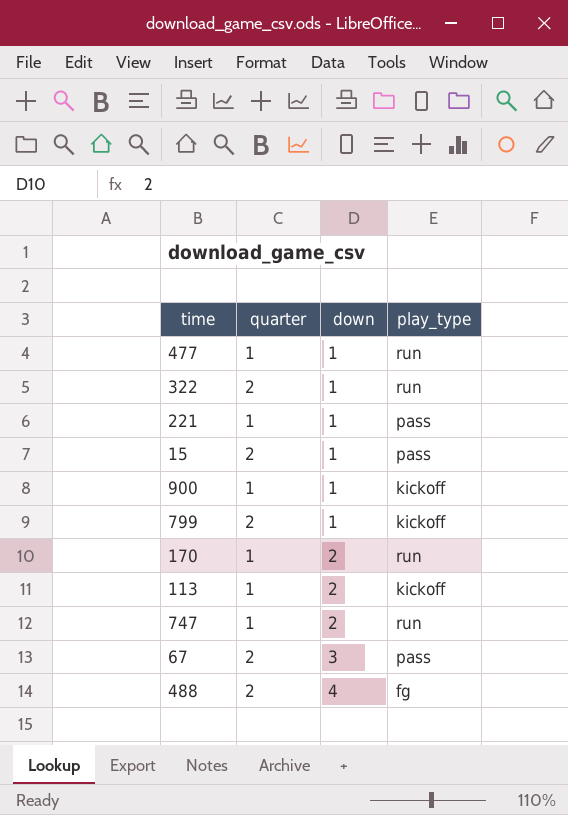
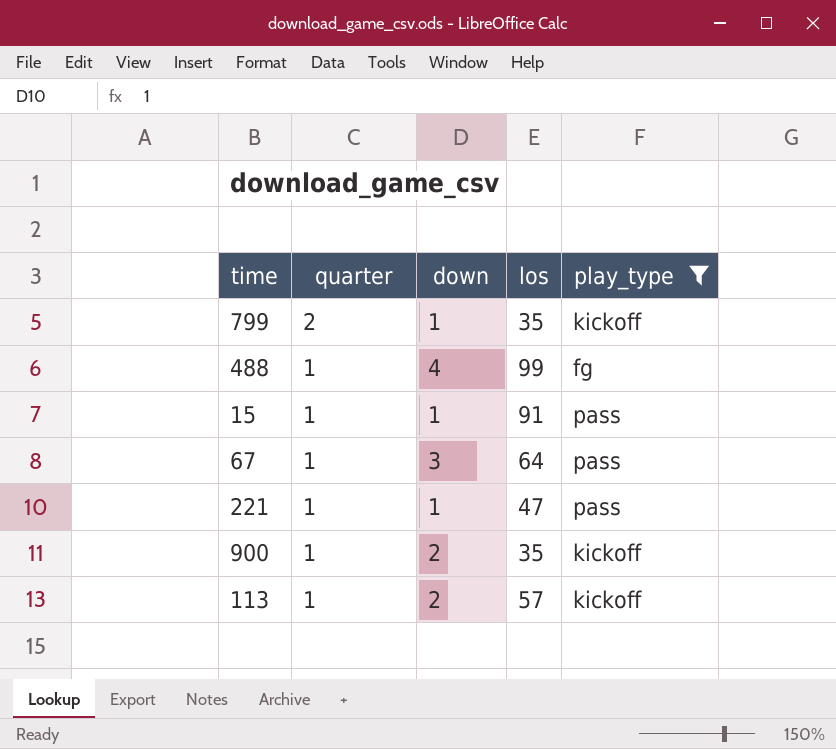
filter: none -> play_type != run
row order: down ascending -> quarter descending
column los | position: none -> 4
488 | quarter: 2 -> 1
15 | quarter: 2 -> 1
67 | quarter: 2 -> 1
900 | down: 1 -> 2

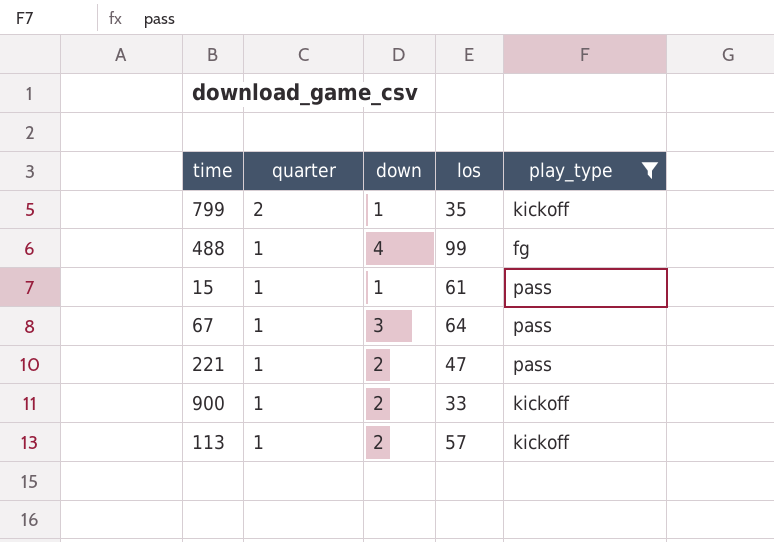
15 | los: 91 -> 61
221 | down: 1 -> 2
900 | los: 35 -> 33

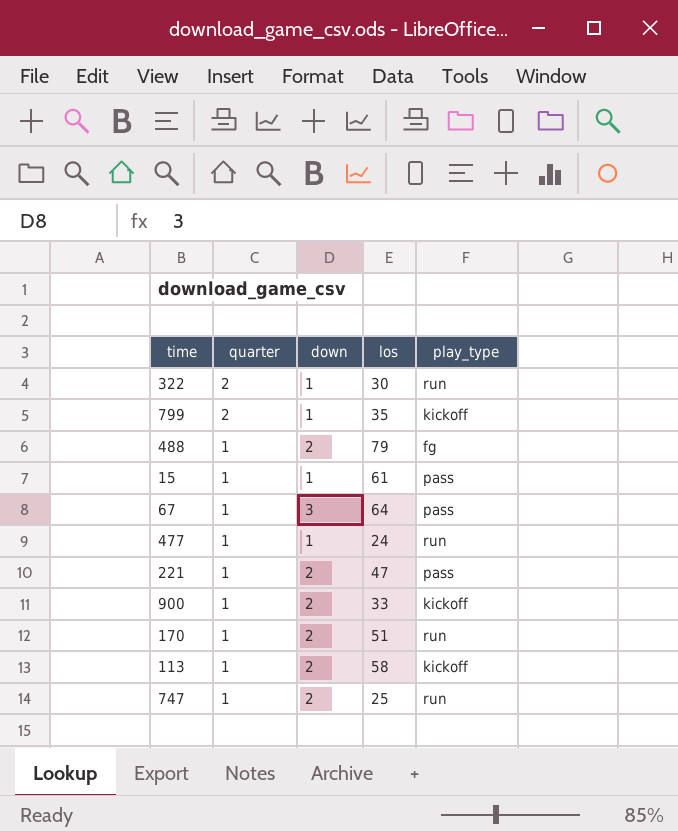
filter: play_type != run -> none
488 | down: 4 -> 2
488 | los: 99 -> 79
113 | los: 57 -> 58

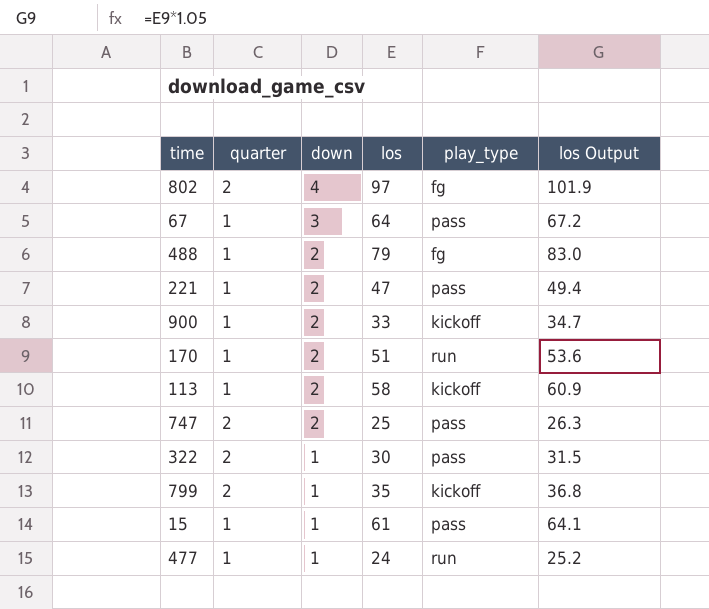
row order: quarter descending -> down descending
column los Output | formula: none -> [los] * 1.05
row 802: none -> 2 | 4 | 97 | fg | 101.9
747 | quarter: 1 -> 2
747 | play_type: run -> pass
322 | play_type: run -> pass

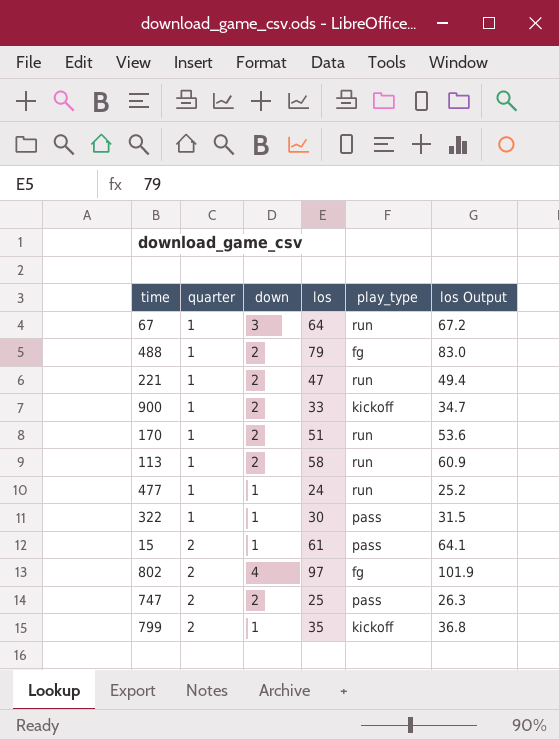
row order: down descending -> quarter ascending
67 | play_type: pass -> run
221 | play_type: pass -> run
113 | play_type: kickoff -> run
322 | quarter: 2 -> 1
15 | quarter: 1 -> 2

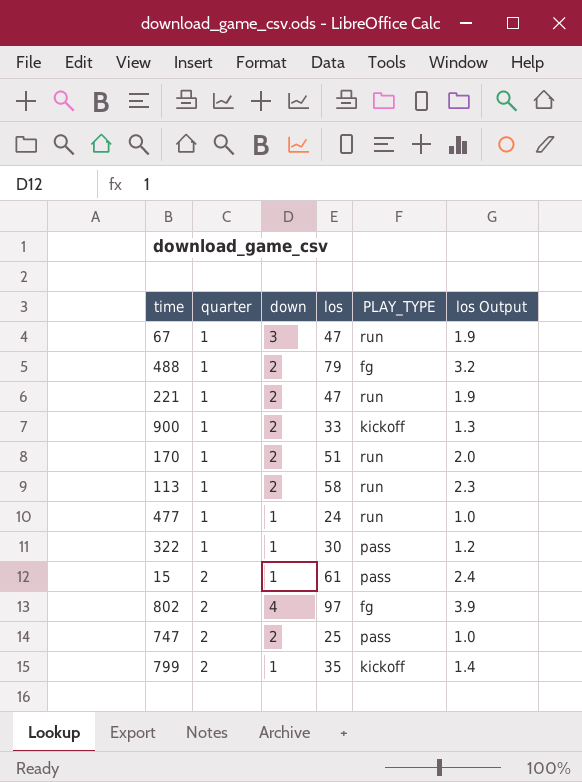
column name: play_type -> PLAY_TYPE
column los Output | formula: [los] * 1.05 -> [los] * 0.04
67 | los: 64 -> 47

